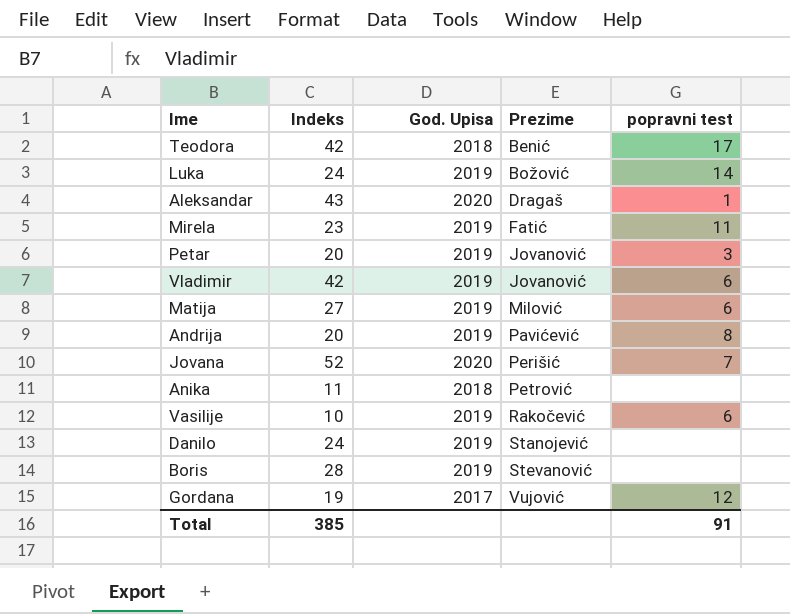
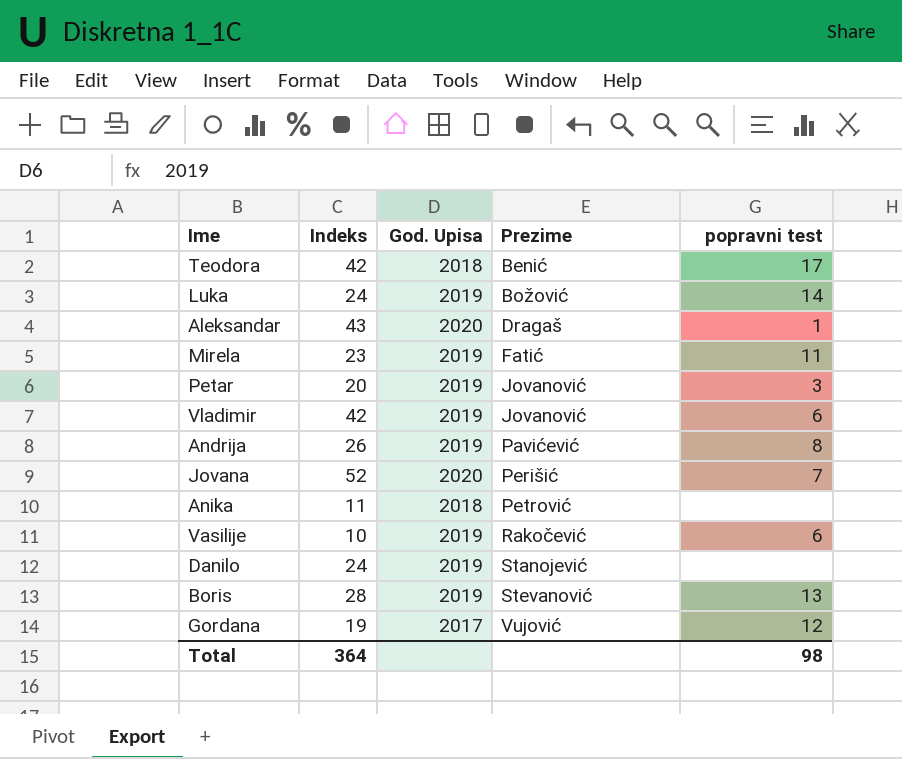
row Matija: 27 | 2019 | Milović | 6 -> none
Andrija | Indeks: 20 -> 26
Boris | popravni test: none -> 13
Total | Indeks: 385 -> 364
Total | popravni test: 91 -> 98

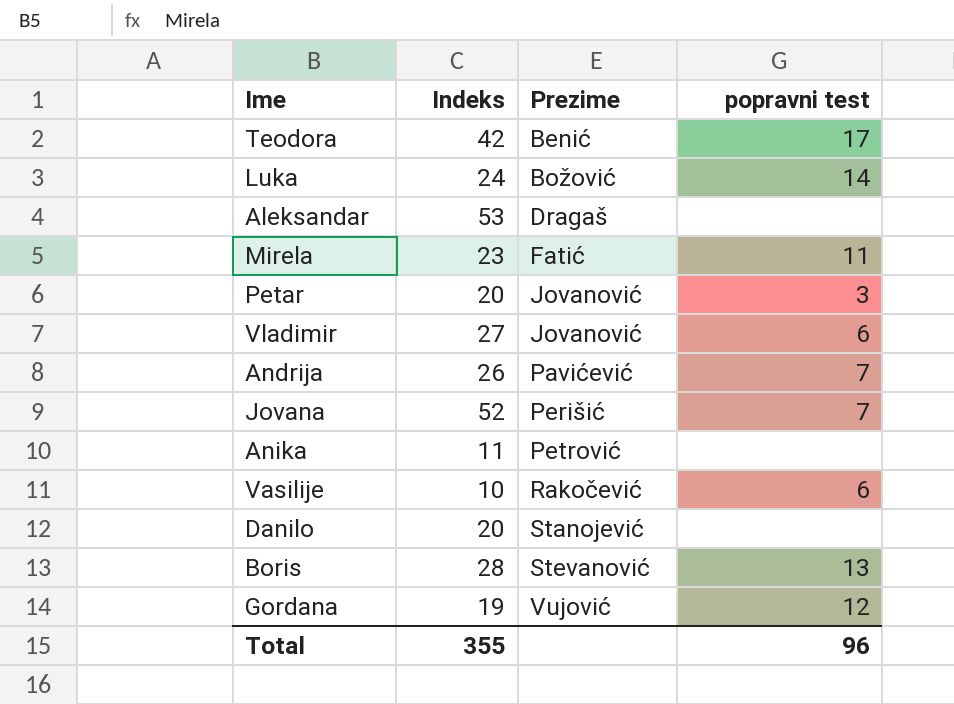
column God. Upisa | position: 3 -> none
Aleksandar | Indeks: 43 -> 53
Aleksandar | popravni test: 1 -> none
Vladimir | Indeks: 42 -> 27
Andrija | popravni test: 8 -> 7
Danilo | Indeks: 24 -> 20
Total | Indeks: 364 -> 355
Total | popravni test: 98 -> 96

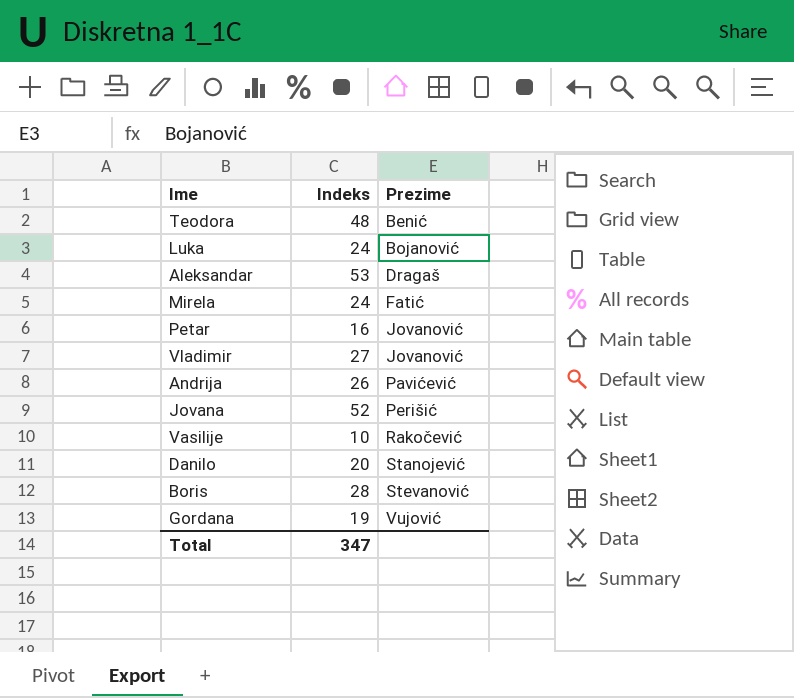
column popravni test | position: 4 -> none
row Anika: 11 | Petrović | none -> none
Teodora | Indeks: 42 -> 48
Luka | Prezime: Božović -> Bojanović
Mirela | Indeks: 23 -> 24
Petar | Indeks: 20 -> 16
Total | Indeks: 355 -> 347

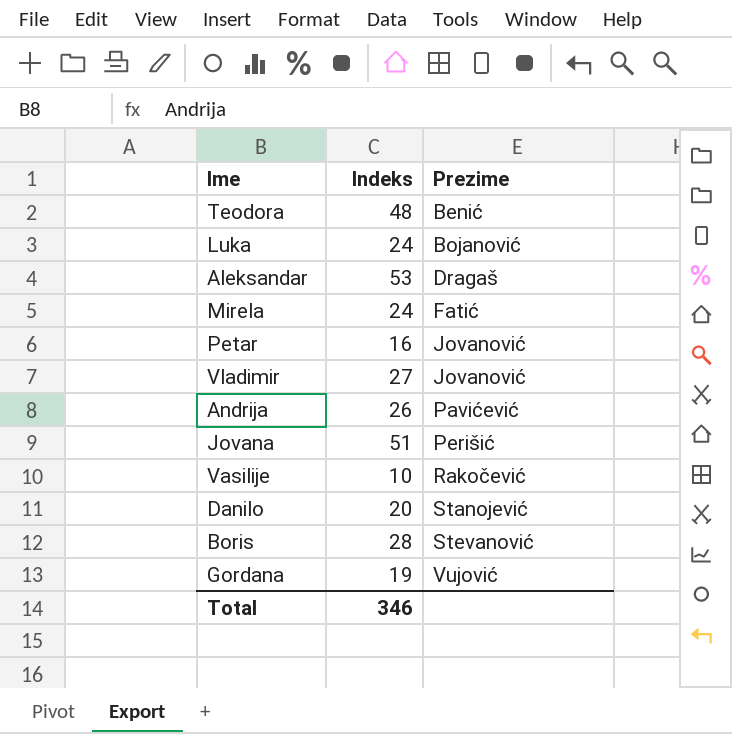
Jovana | Indeks: 52 -> 51
Total | Indeks: 347 -> 346

